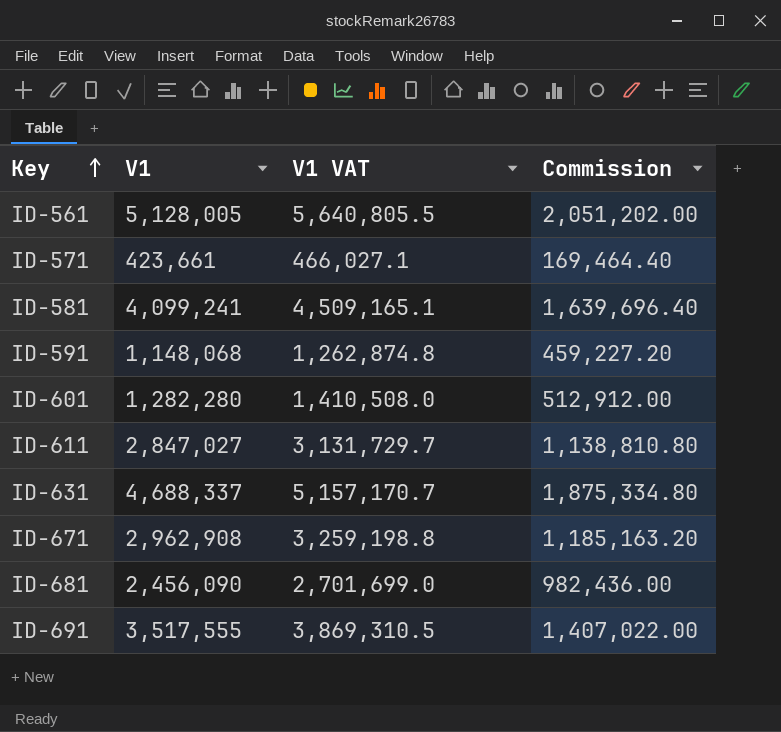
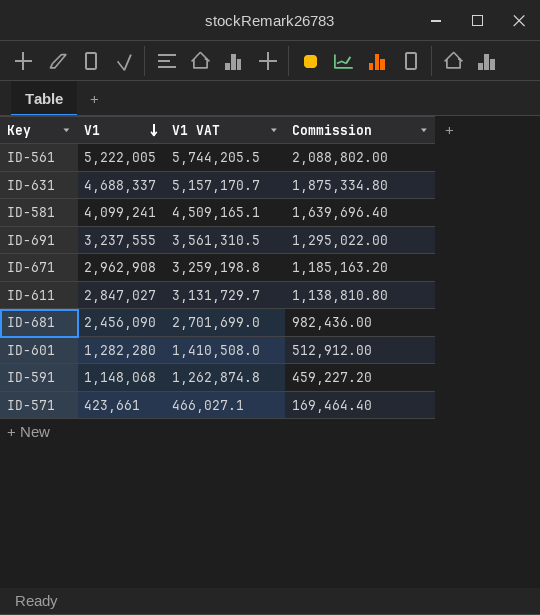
row order: Key ascending -> V1 descending
ID-561 | V1: 5,128,005 -> 5,222,005
ID-561 | V1 VAT: 5,640,805.5 -> 5,744,205.5
ID-561 | Commission: 2,051,202.00 -> 2,088,802.00
ID-691 | V1: 3,517,555 -> 3,237,555
ID-691 | V1 VAT: 3,869,310.5 -> 3,561,310.5
ID-691 | Commission: 1,407,022.00 -> 1,295,022.00

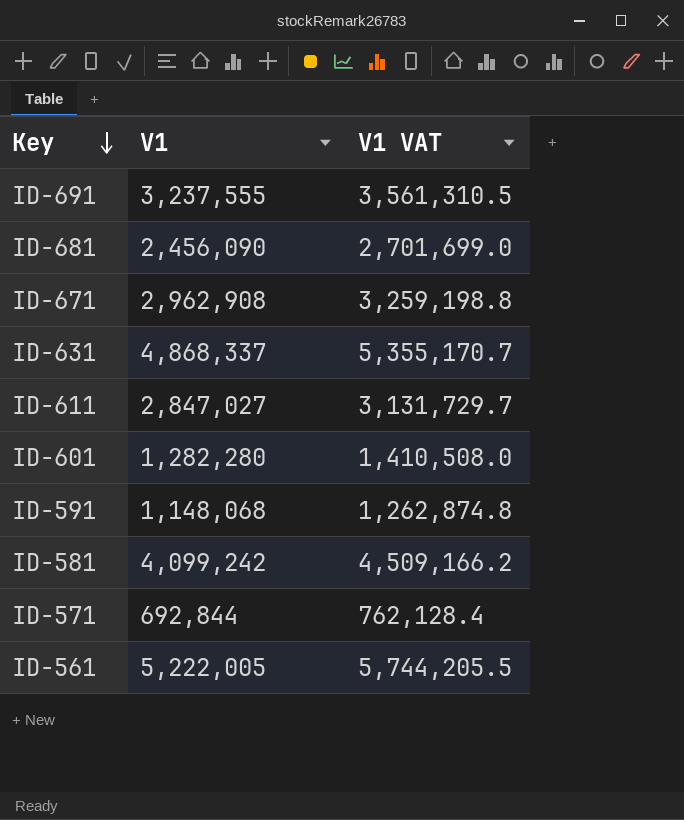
row order: V1 descending -> Key descending
column Commission | formula: [V1] * 0.4 -> none
ID-631 | V1: 4,688,337 -> 4,868,337
ID-631 | V1 VAT: 5,157,170.7 -> 5,355,170.7
ID-581 | V1: 4,099,241 -> 4,099,242
ID-581 | V1 VAT: 4,509,165.1 -> 4,509,166.2
ID-571 | V1: 423,661 -> 692,844
ID-571 | V1 VAT: 466,027.1 -> 762,128.4

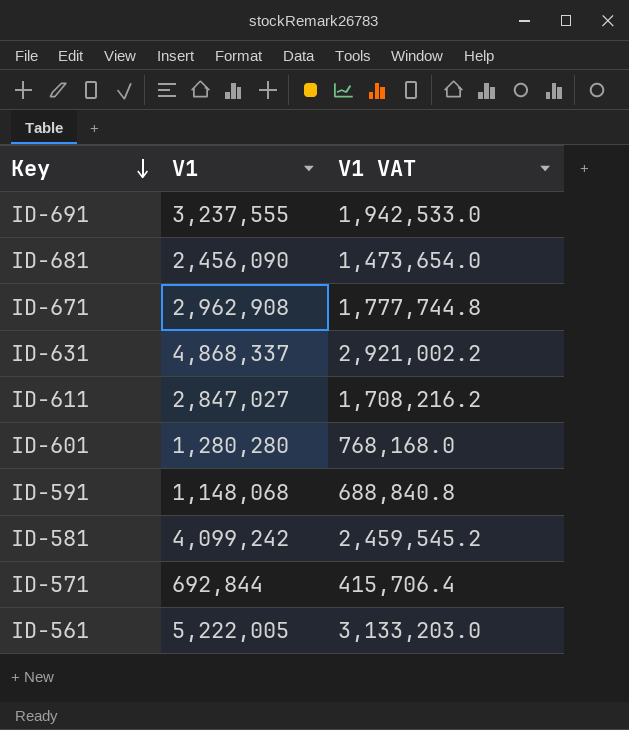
column V1 VAT | formula: [V1] * 1.1 -> [V1] * 0.6
ID-601 | V1: 1,282,280 -> 1,280,280

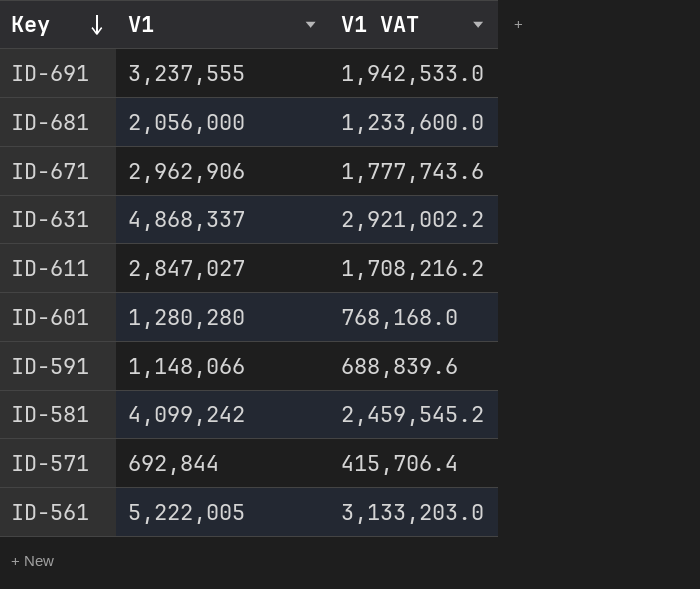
ID-681 | V1: 2,456,090 -> 2,056,000
ID-681 | V1 VAT: 1,473,654.0 -> 1,233,600.0
ID-671 | V1: 2,962,908 -> 2,962,906
ID-671 | V1 VAT: 1,777,744.8 -> 1,777,743.6
ID-591 | V1: 1,148,068 -> 1,148,066
ID-591 | V1 VAT: 688,840.8 -> 688,839.6

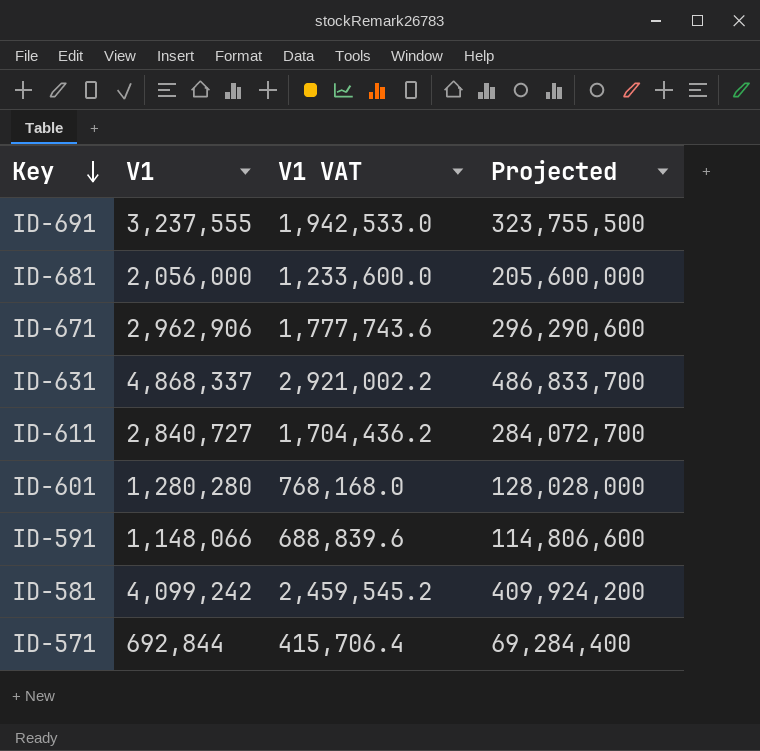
column Projected | formula: none -> [V1] * 100
row ID-561: 5,222,005 | 3,133,203.0 -> none
ID-611 | V1: 2,847,027 -> 2,840,727
ID-611 | V1 VAT: 1,708,216.2 -> 1,704,436.2

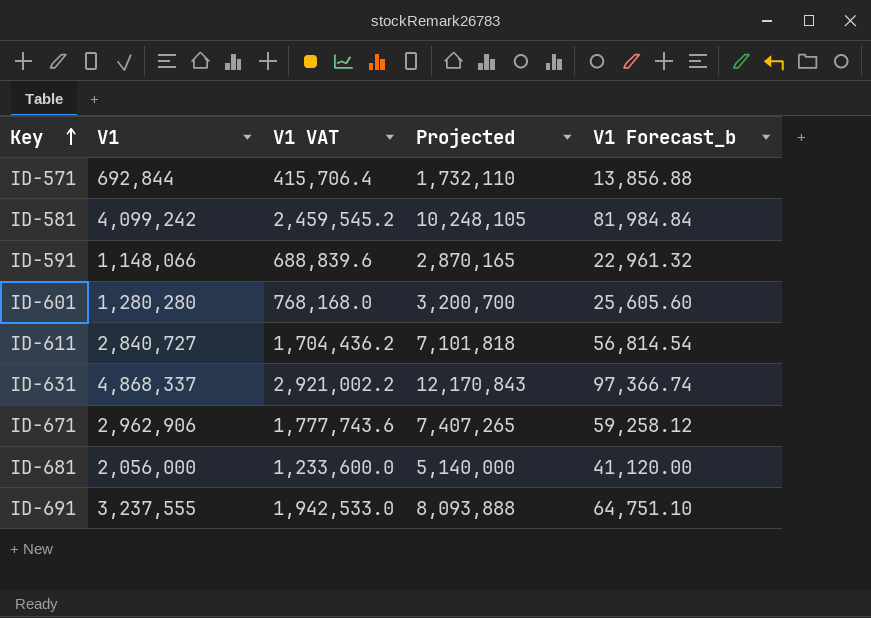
row order: Key descending -> Key ascending
column Projected | formula: [V1] * 100 -> [V1] * 2.5
column V1 Forecast_b | formula: none -> [V1] * 0.02

